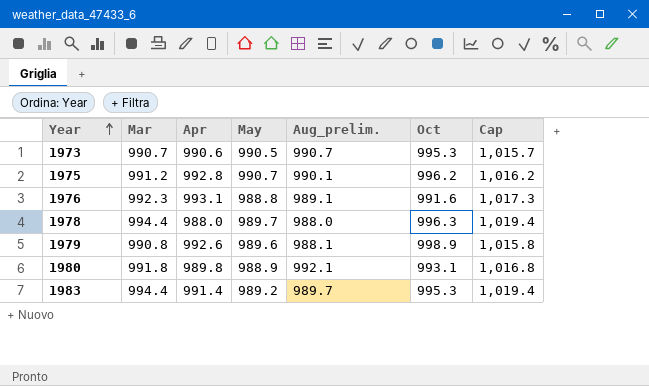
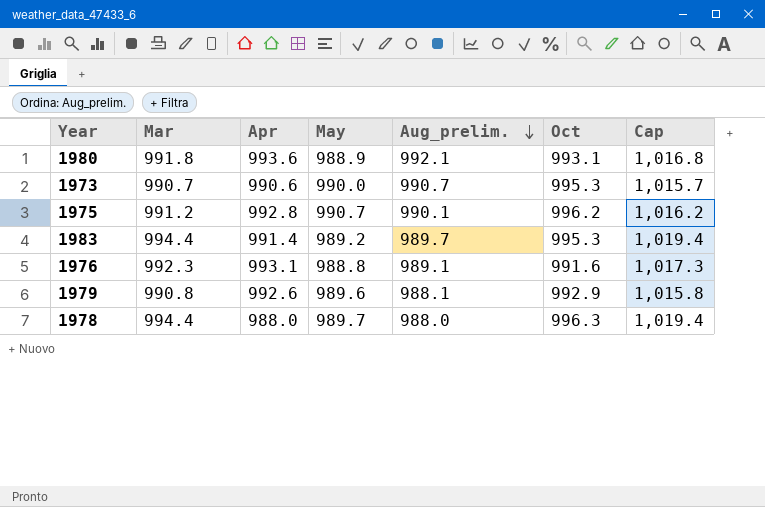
row order: Year ascending -> Aug_prelim. descending
1980 | Apr: 989.8 -> 993.6
1973 | May: 990.5 -> 990.0
1979 | Oct: 998.9 -> 992.9

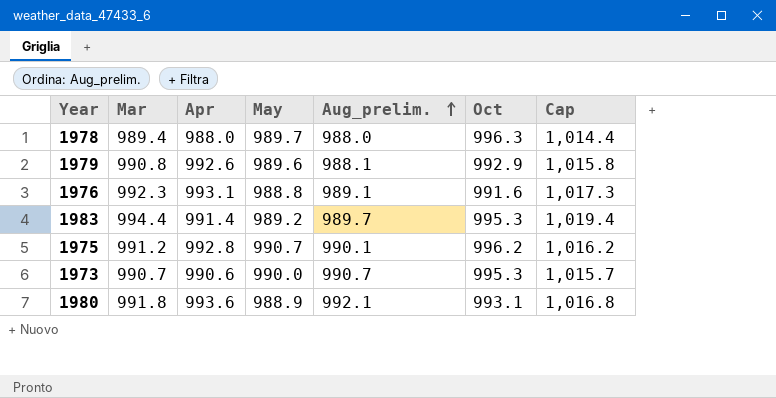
row order: Aug_prelim. descending -> Aug_prelim. ascending
1978 | Mar: 994.4 -> 989.4
1978 | Cap: 1,019.4 -> 1,014.4

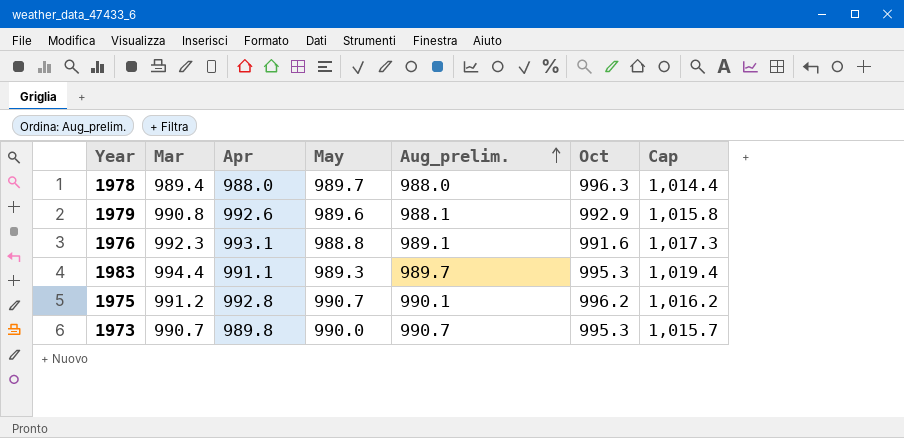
row 1980: 991.8 | 993.6 | 988.9 | 992.1 | 993.1 | 1,016.8 -> none
1983 | Apr: 991.4 -> 991.1
1983 | May: 989.2 -> 989.3
1973 | Apr: 990.6 -> 989.8

